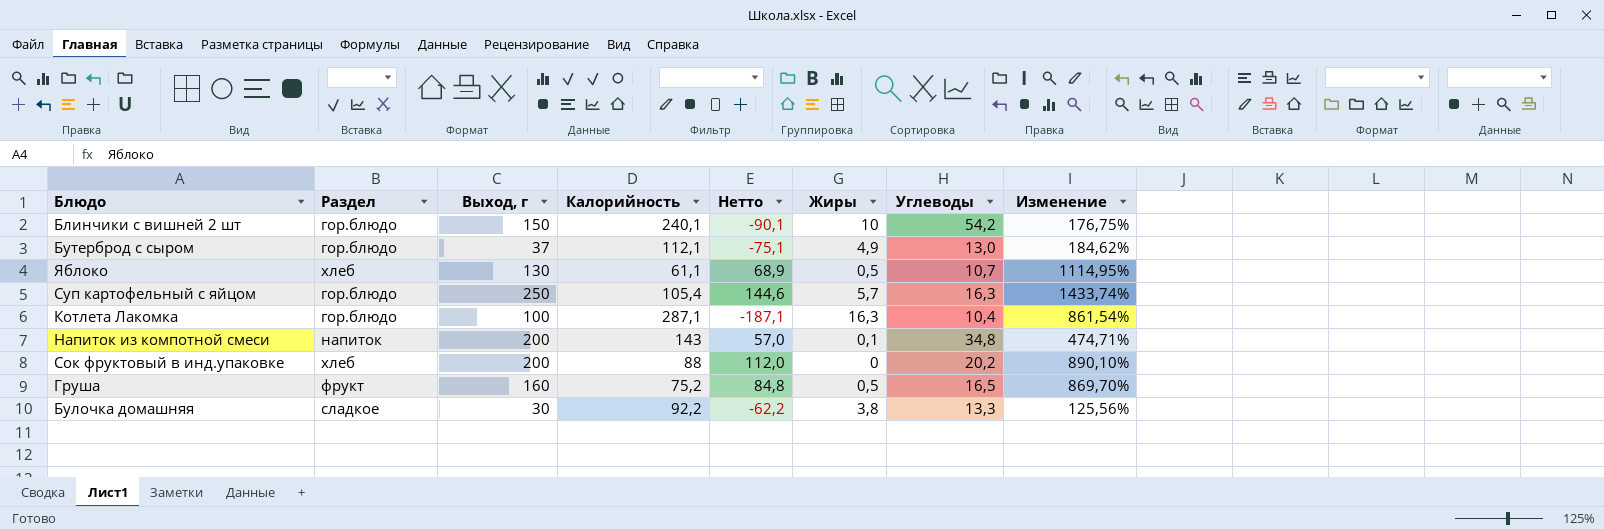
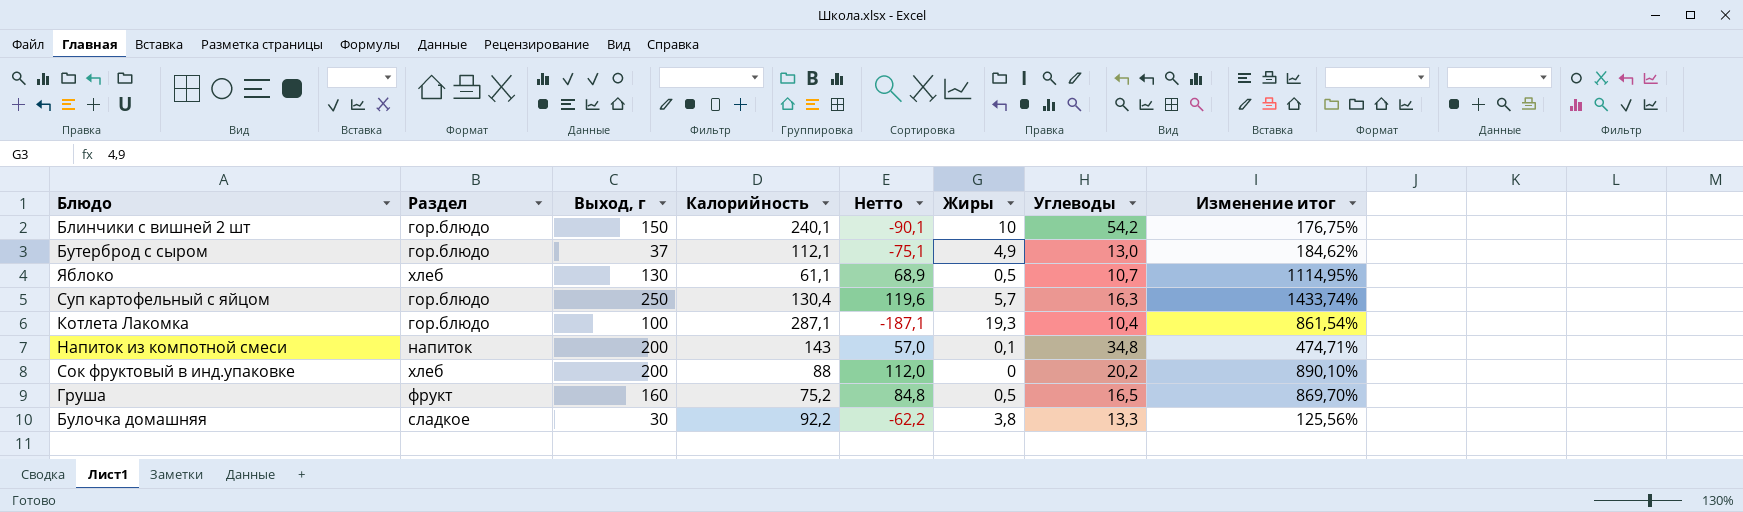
column name: Изменение -> Изменение итог
Суп картофельный с яйцом | Калорийность: 105,4 -> 130,4
Суп картофельный с яйцом | Нетто: 144,6 -> 119,6
Котлета Лакомка | Жиры: 16,3 -> 19,3

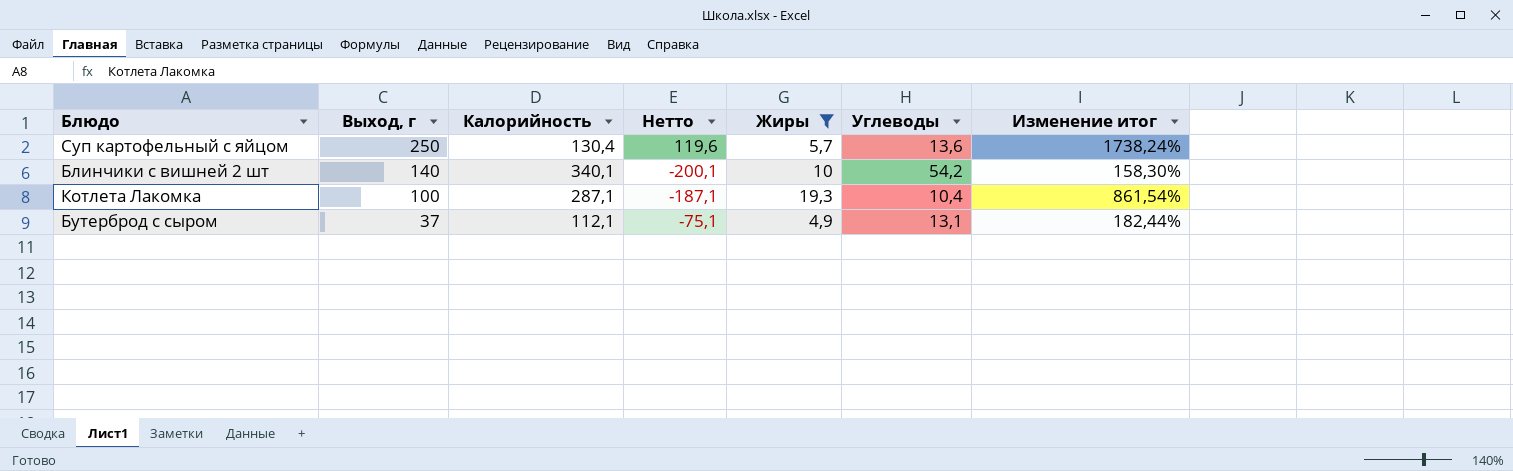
filter: none -> Жиры >= 4,9
row order: none -> Выход, г descending
column Раздел | position: 2 -> none
Суп картофельный с яйцом | Углеводы: 16,3 -> 13,6
Суп картофельный с яйцом | Изменение итог: 1433,74% -> 1738,24%
Блинчики с вишней 2 шт | Выход, г: 150 -> 140
Блинчики с вишней 2 шт | Калорийность: 240,1 -> 340,1
Блинчики с вишней 2 шт | Нетто: -90,1 -> -200,1
Блинчики с вишней 2 шт | Изменение итог: 176,75% -> 158,30%
Бутерброд с сыром | Углеводы: 13,0 -> 13,1
Бутерброд с сыром | Изменение итог: 184,62% -> 182,44%

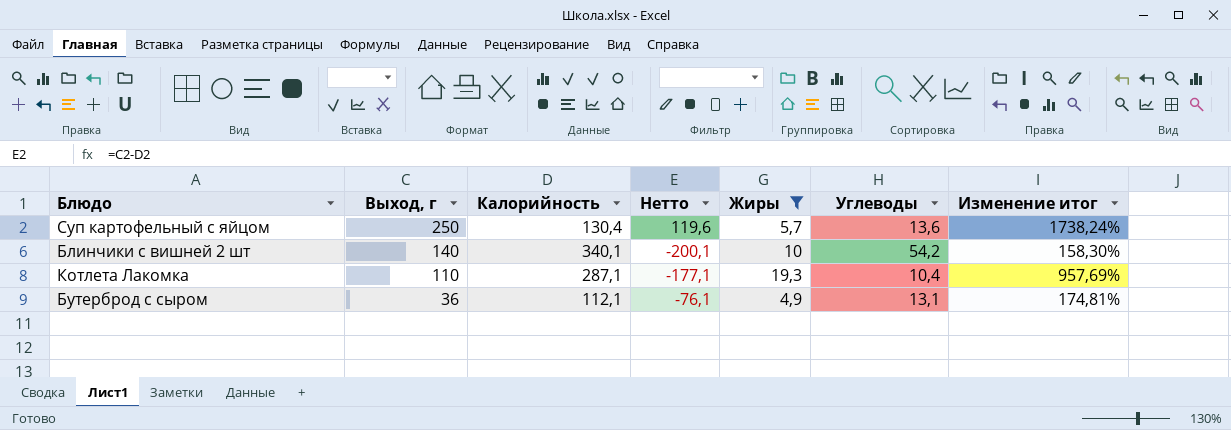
Котлета Лакомка | Выход, г: 100 -> 110
Котлета Лакомка | Нетто: -187,1 -> -177,1
Котлета Лакомка | Изменение итог: 861,54% -> 957,69%
Бутерброд с сыром | Выход, г: 37 -> 36
Бутерброд с сыром | Нетто: -75,1 -> -76,1
Бутерброд с сыром | Изменение итог: 182,44% -> 174,81%

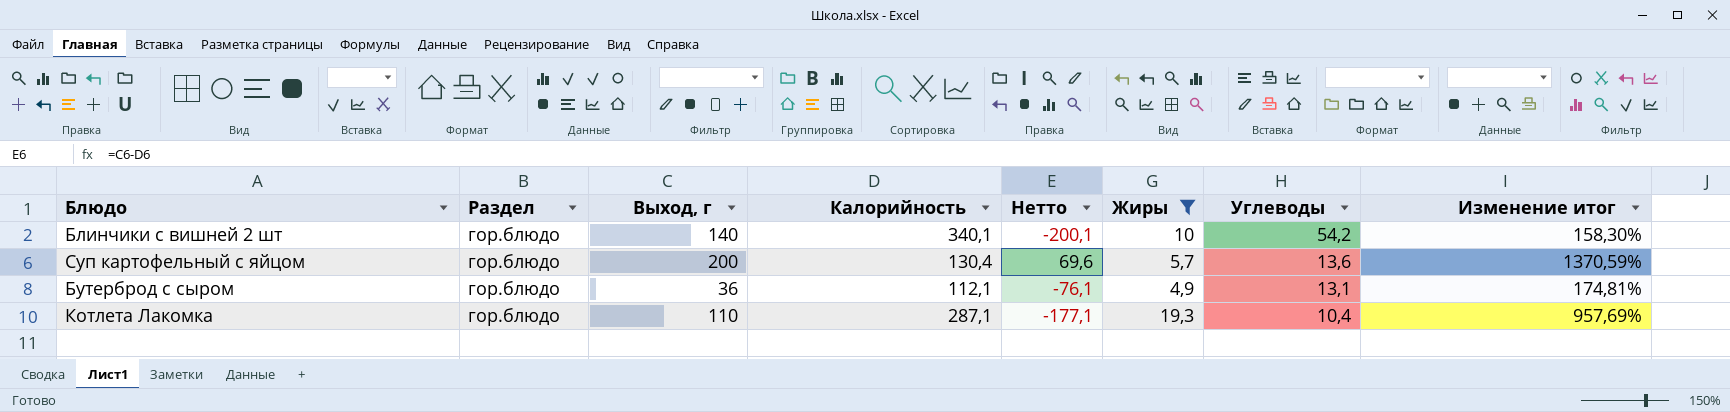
row order: Выход, г descending -> Углеводы descending
column Раздел | position: none -> 2
Суп картофельный с яйцом | Выход, г: 250 -> 200
Суп картофельный с яйцом | Нетто: 119,6 -> 69,6
Суп картофельный с яйцом | Изменение итог: 1738,24% -> 1370,59%

